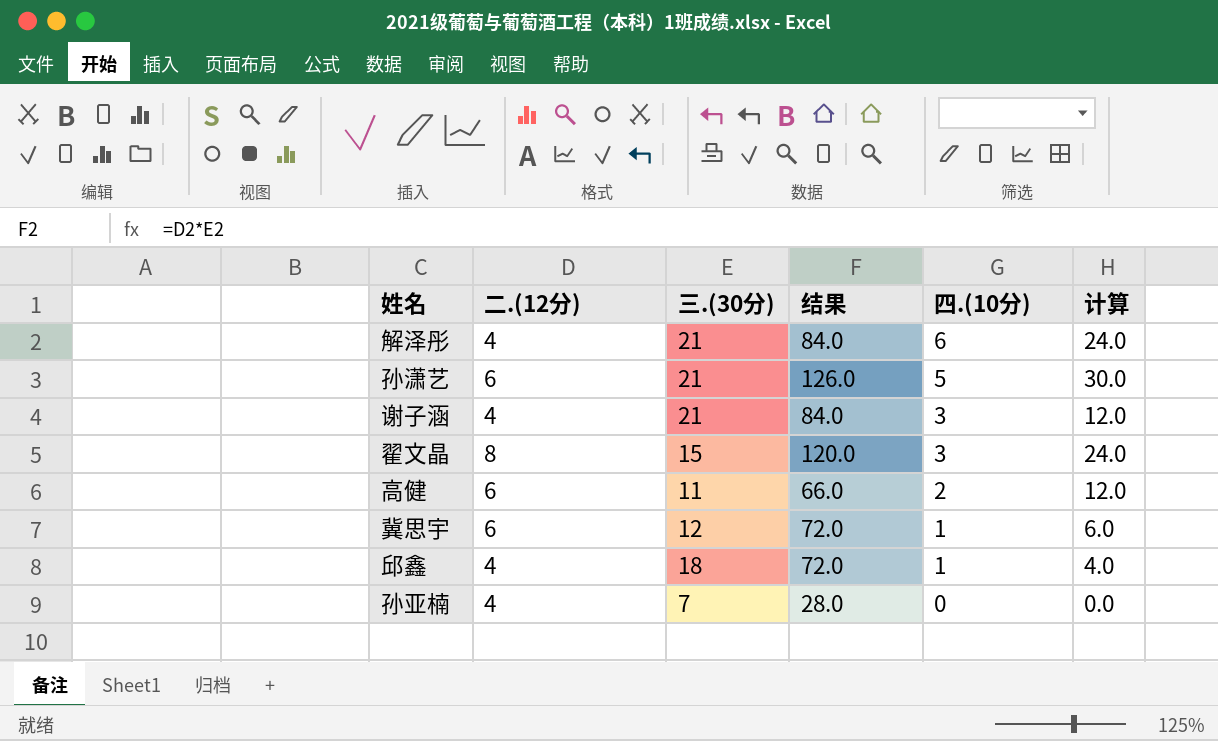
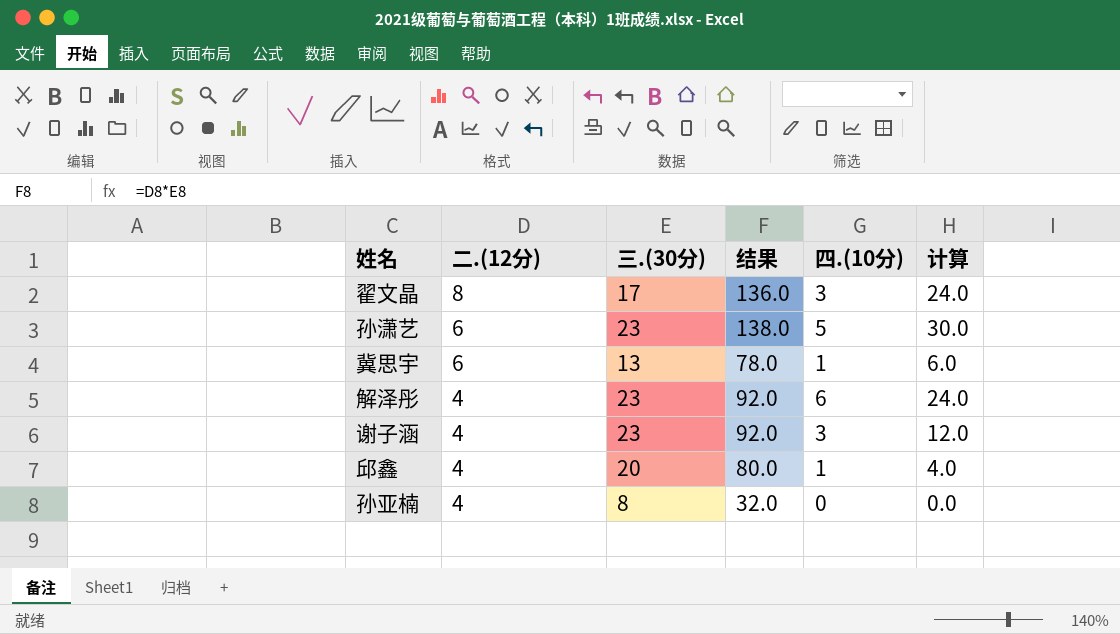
row order: 四.(10分) descending -> 二.(12分) descending
row 高健: 6 | 11 | 66.0 | 2 | 12.0 -> none
翟文晶 | 三.(30分): 15 -> 17
翟文晶 | 结果: 120.0 -> 136.0
孙潇艺 | 三.(30分): 21 -> 23
孙潇艺 | 结果: 126.0 -> 138.0
冀思宇 | 三.(30分): 12 -> 13
冀思宇 | 结果: 72.0 -> 78.0
解泽彤 | 三.(30分): 21 -> 23
解泽彤 | 结果: 84.0 -> 92.0
谢子涵 | 三.(30分): 21 -> 23
谢子涵 | 结果: 84.0 -> 92.0
邱鑫 | 三.(30分): 18 -> 20
邱鑫 | 结果: 72.0 -> 80.0
孙亚楠 | 三.(30分): 7 -> 8
孙亚楠 | 结果: 28.0 -> 32.0

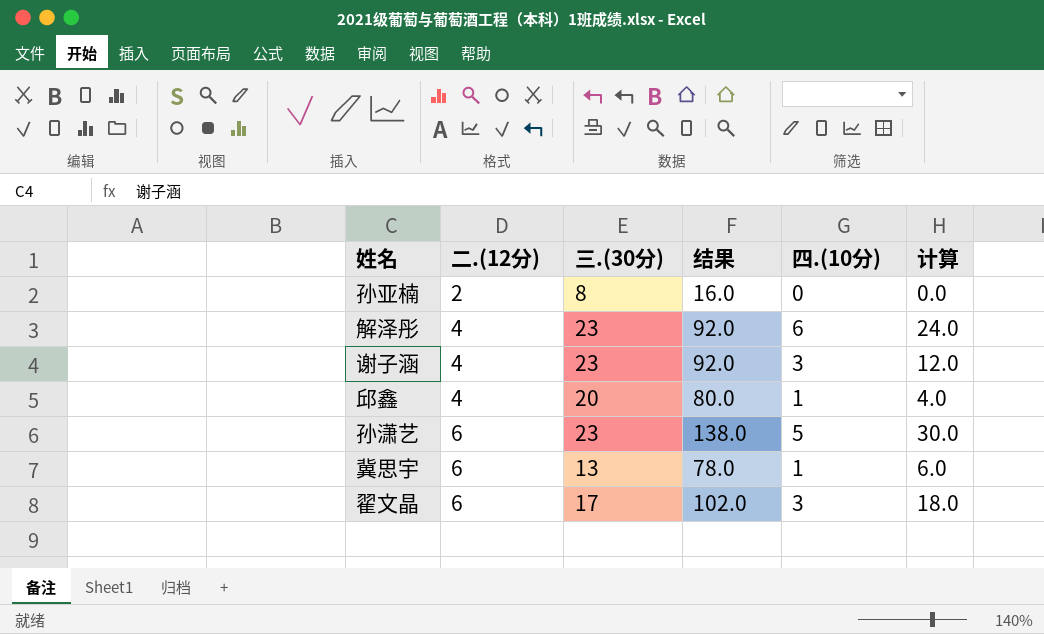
row order: 二.(12分) descending -> 二.(12分) ascending
孙亚楠 | 二.(12分): 4 -> 2
孙亚楠 | 结果: 32.0 -> 16.0
翟文晶 | 二.(12分): 8 -> 6
翟文晶 | 结果: 136.0 -> 102.0
翟文晶 | 计算: 24.0 -> 18.0

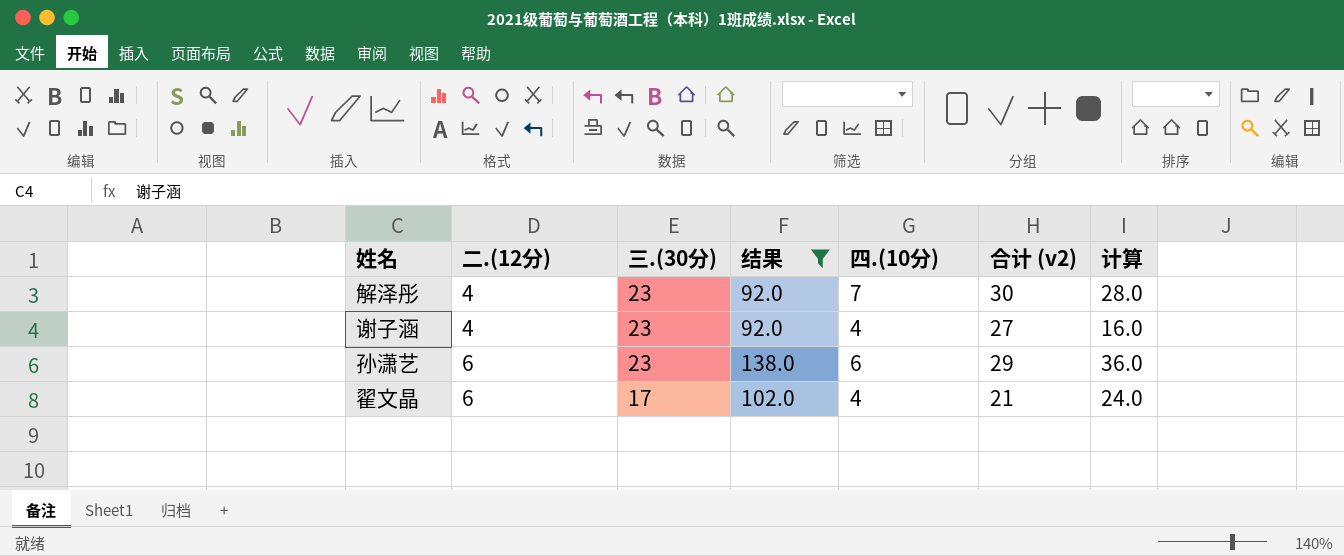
filter: none -> 结果 >= 92.0
column 合计 (v2) | formula: none -> [三.(30分)] + [四.(10分)]
解泽彤 | 四.(10分): 6 -> 7
解泽彤 | 计算: 24.0 -> 28.0
谢子涵 | 四.(10分): 3 -> 4
谢子涵 | 计算: 12.0 -> 16.0
孙潇艺 | 四.(10分): 5 -> 6
孙潇艺 | 计算: 30.0 -> 36.0
翟文晶 | 四.(10分): 3 -> 4
翟文晶 | 计算: 18.0 -> 24.0

